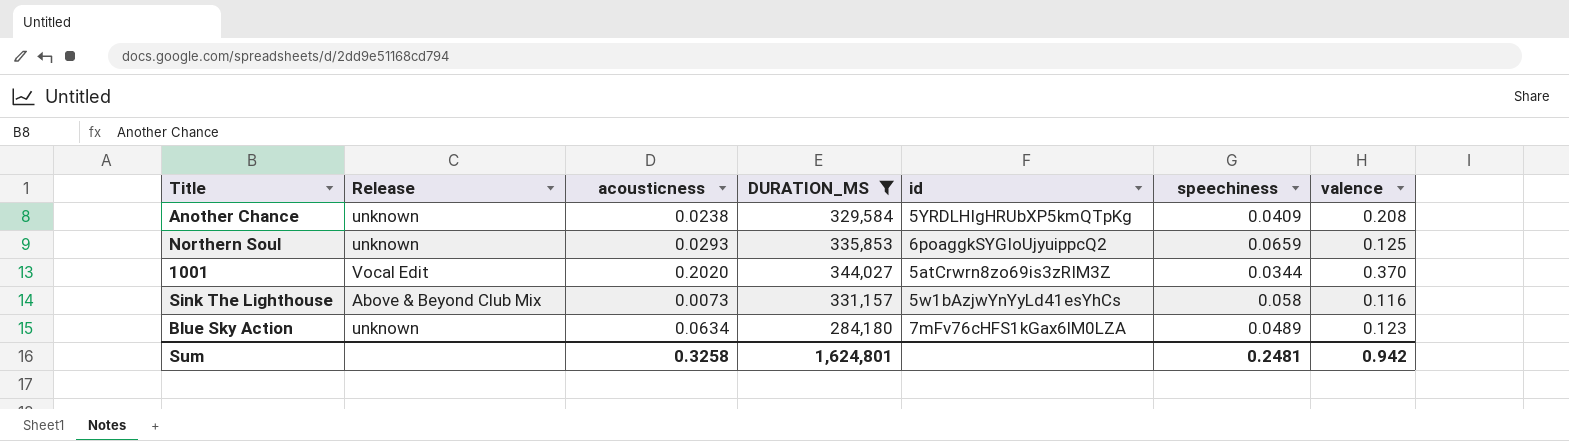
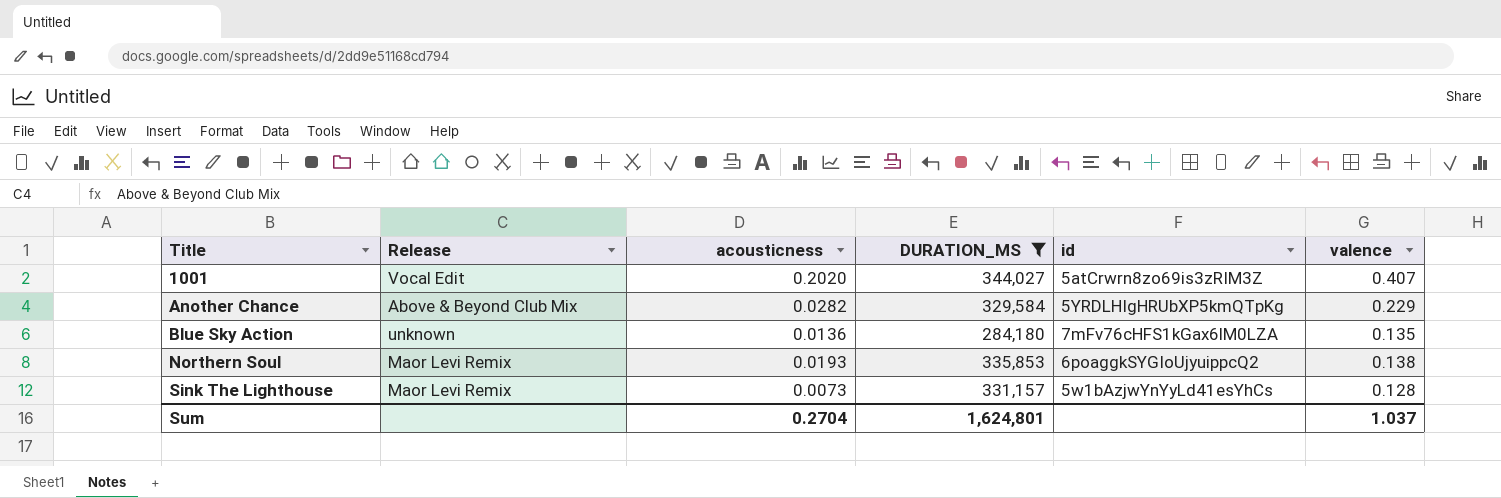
row order: none -> Title ascending
column speechiness | position: 6 -> none
1001 | valence: 0.370 -> 0.407
Another Chance | Release: unknown -> Above & Beyond Club Mix
Another Chance | acousticness: 0.0238 -> 0.0282
Another Chance | valence: 0.208 -> 0.229
Blue Sky Action | acousticness: 0.0634 -> 0.0136
Blue Sky Action | valence: 0.123 -> 0.135
Northern Soul | Release: unknown -> Maor Levi Remix
Northern Soul | acousticness: 0.0293 -> 0.0193
Northern Soul | valence: 0.125 -> 0.138
Sink The Lighthouse | Release: Above & Beyond Club Mix -> Maor Levi Remix
Sink The Lighthouse | valence: 0.116 -> 0.128
Sum | acousticness: 0.3258 -> 0.2704
Sum | valence: 0.942 -> 1.037

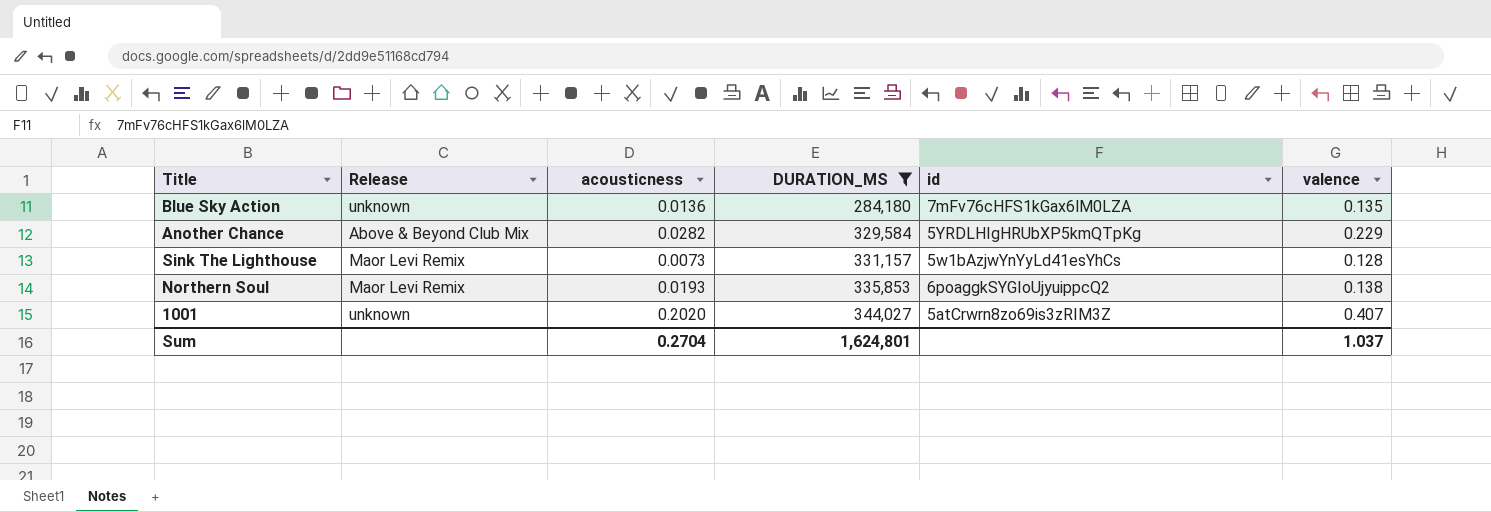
row order: Title ascending -> DURATION_MS ascending
1001 | Release: Vocal Edit -> unknown

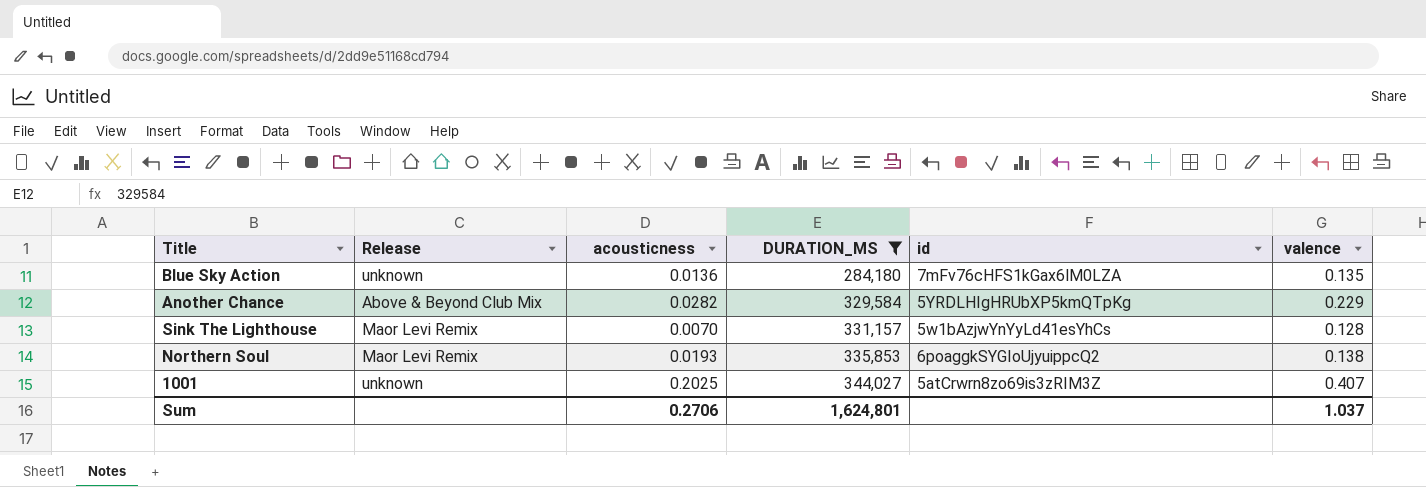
Sink The Lighthouse | acousticness: 0.0073 -> 0.0070
1001 | acousticness: 0.2020 -> 0.2025
Sum | acousticness: 0.2704 -> 0.2706

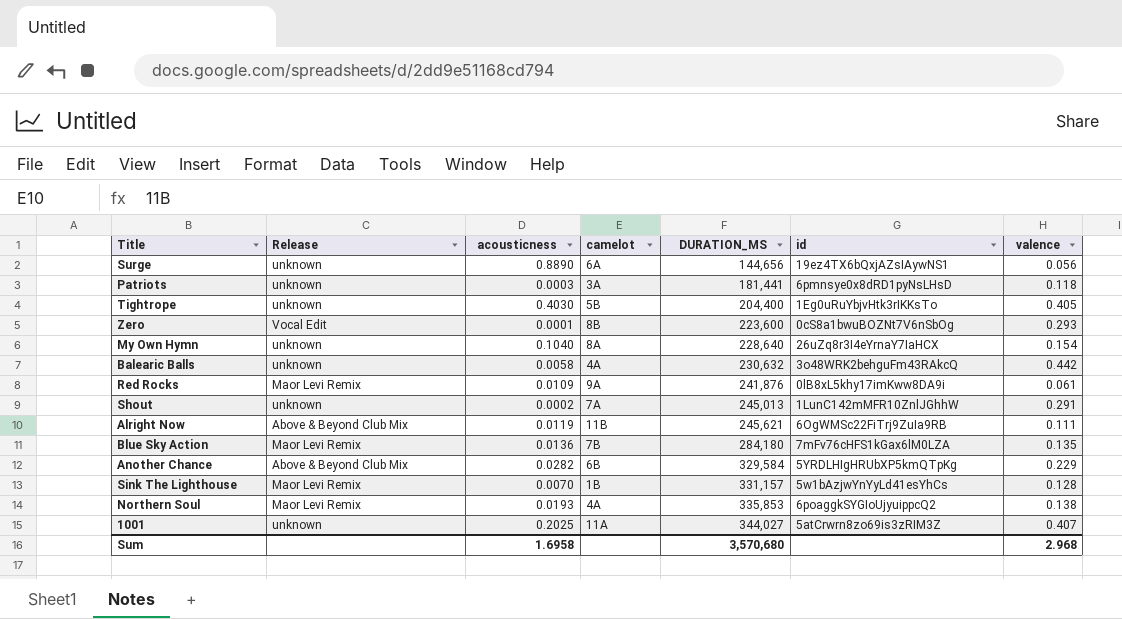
filter: DURATION_MS >= 284,180 -> none
column camelot | position: none -> 4
Blue Sky Action | Release: unknown -> Maor Levi Remix
Sum | acousticness: 0.2706 -> 1.6958
Sum | DURATION_MS: 1,624,801 -> 3,570,680
Sum | valence: 1.037 -> 2.968

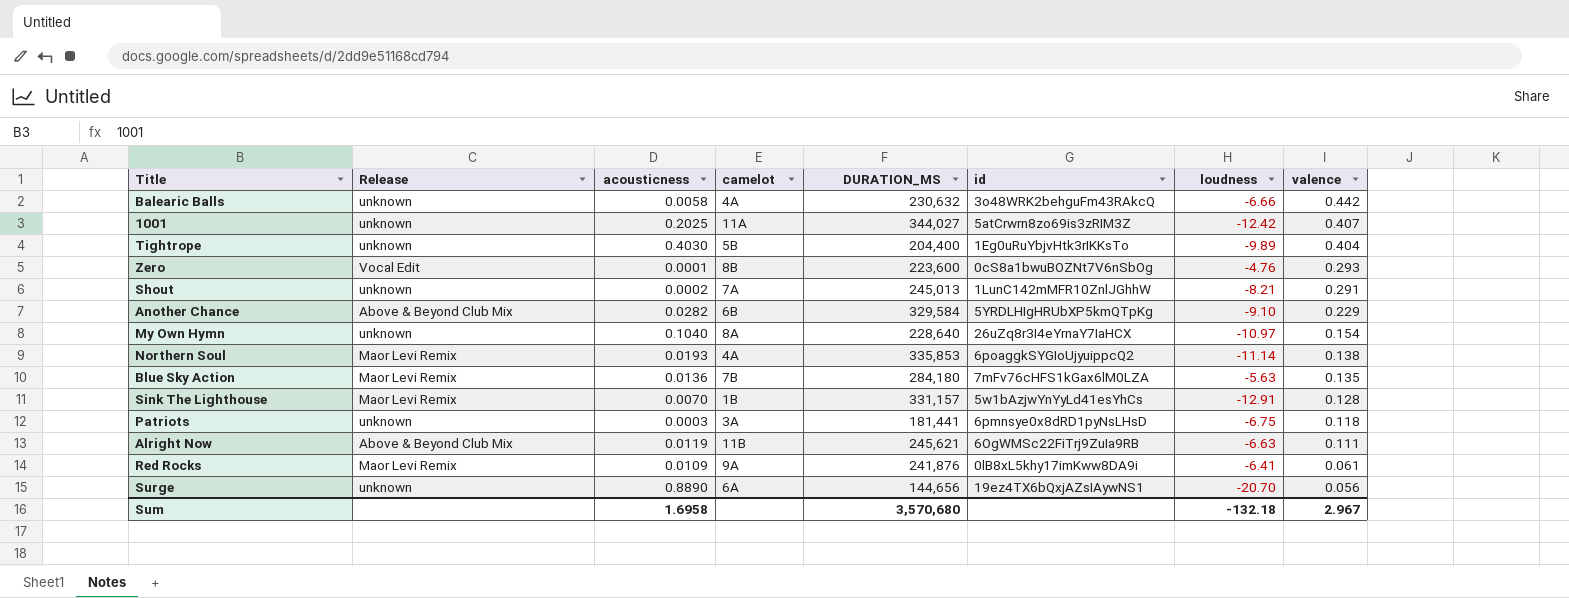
row order: DURATION_MS ascending -> valence descending
column loudness | position: none -> 7
Tightrope | valence: 0.405 -> 0.404
Sum | valence: 2.968 -> 2.967

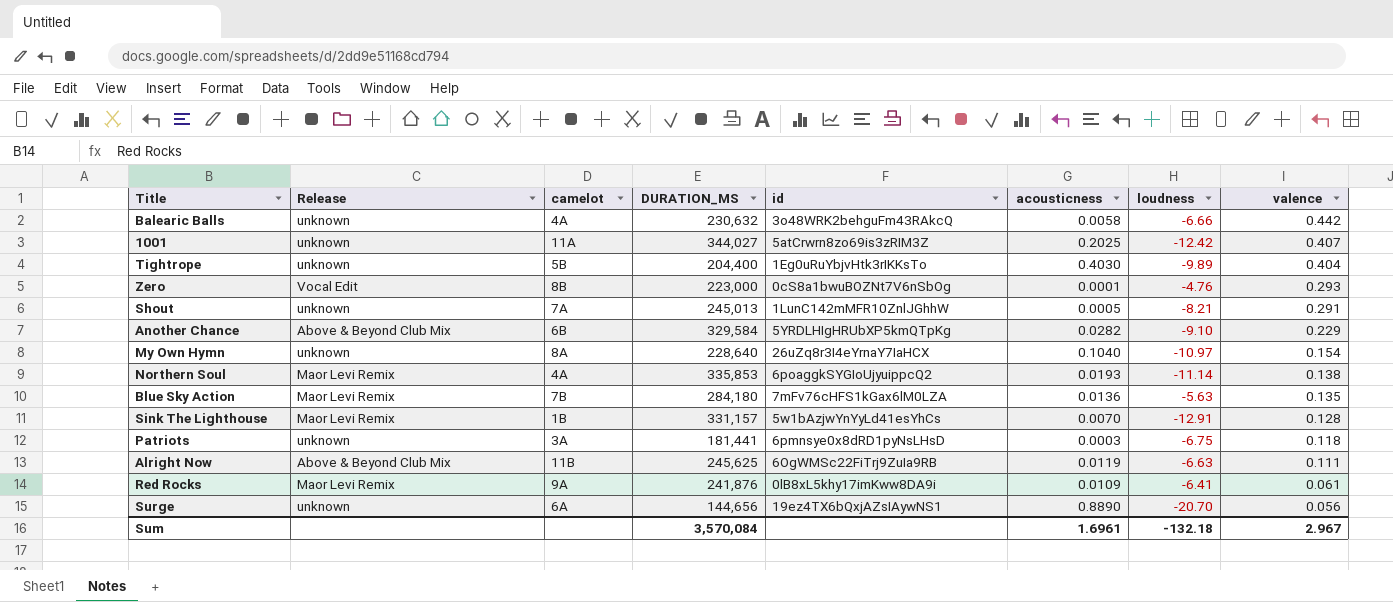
column acousticness | position: 3 -> 6
Zero | DURATION_MS: 223,600 -> 223,000
Shout | acousticness: 0.0002 -> 0.0005
Alright Now | DURATION_MS: 245,621 -> 245,625
Sum | DURATION_MS: 3,570,680 -> 3,570,084
Sum | acousticness: 1.6958 -> 1.6961

